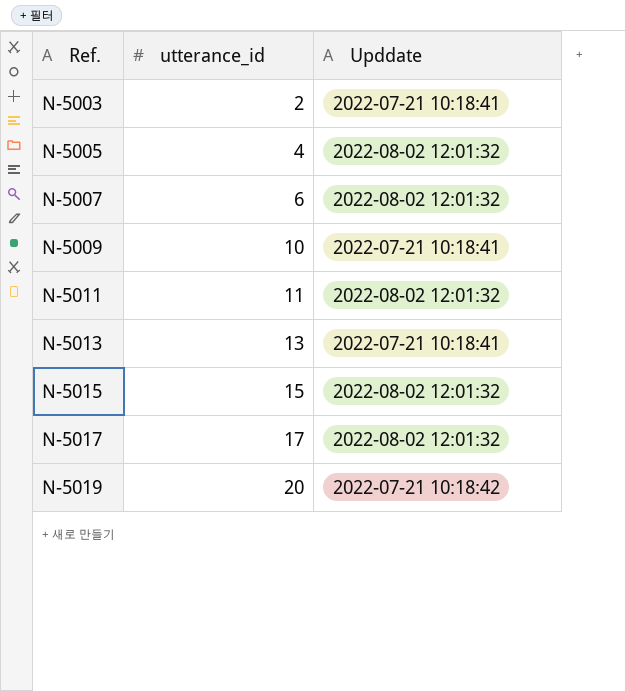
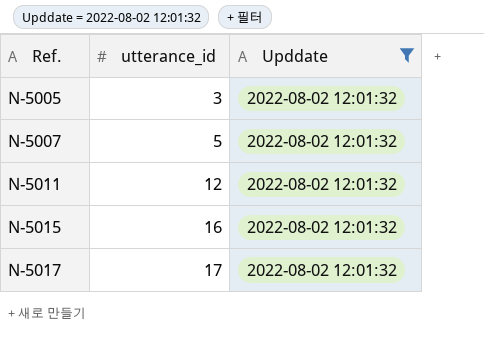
filter: none -> Upddate = 2022-08-02 12:01:32
N-5005 | utterance_id: 4 -> 3
N-5007 | utterance_id: 6 -> 5
N-5011 | utterance_id: 11 -> 12
N-5015 | utterance_id: 15 -> 16

